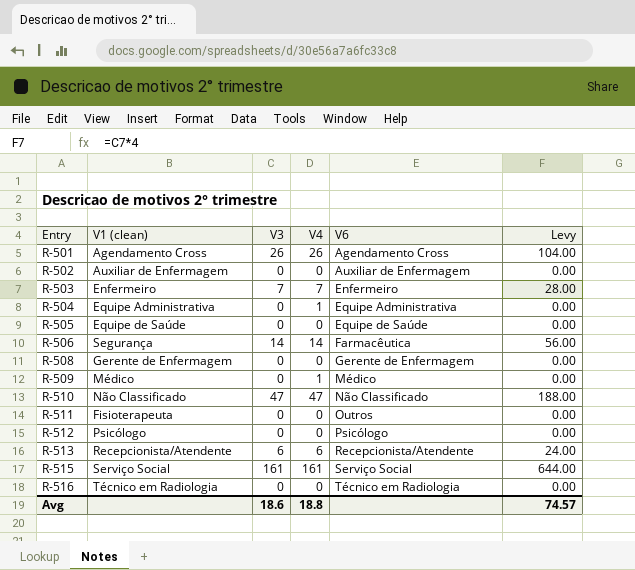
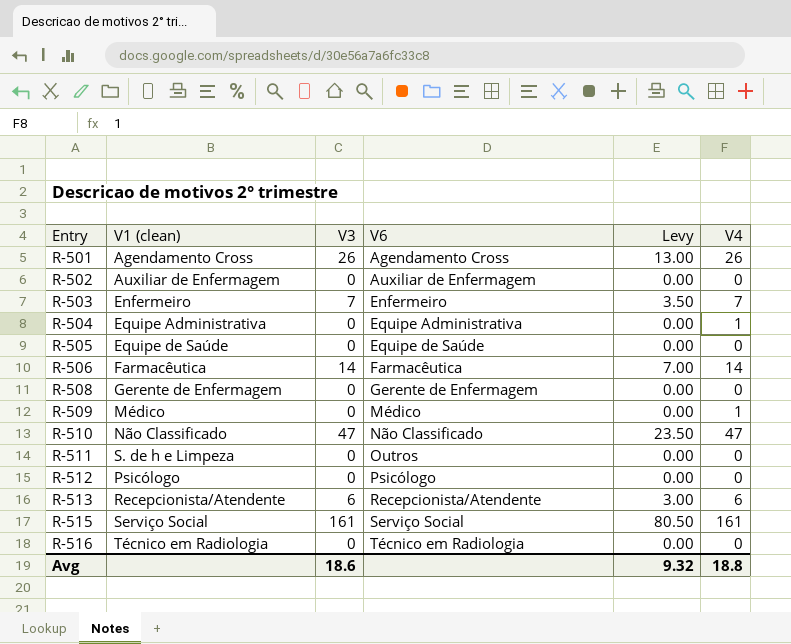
column Levy | formula: [V3] * 4 -> [V3] * 0.5
column V4 | position: 4 -> 6
R-506 | V1 (clean): Segurança -> Farmacêutica
R-511 | V1 (clean): Fisioterapeuta -> S. de h e Limpeza
Avg | Levy: 74.57 -> 9.32

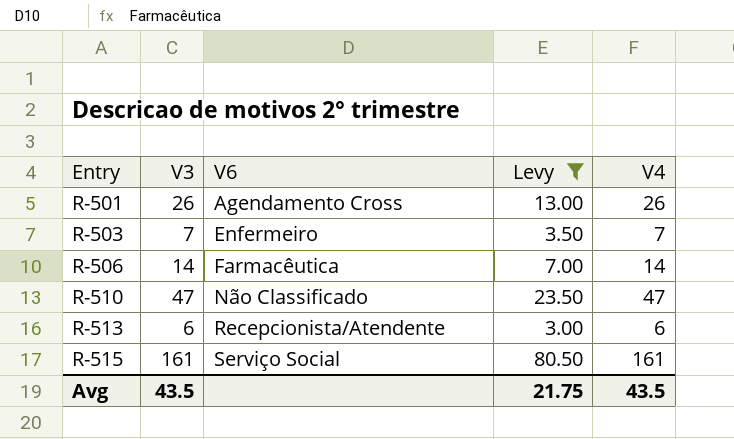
filter: none -> Levy != 0.00
column V1 (clean) | position: 2 -> none
Avg | V3: 18.6 -> 43.5
Avg | Levy: 9.32 -> 21.75
Avg | V4: 18.8 -> 43.5

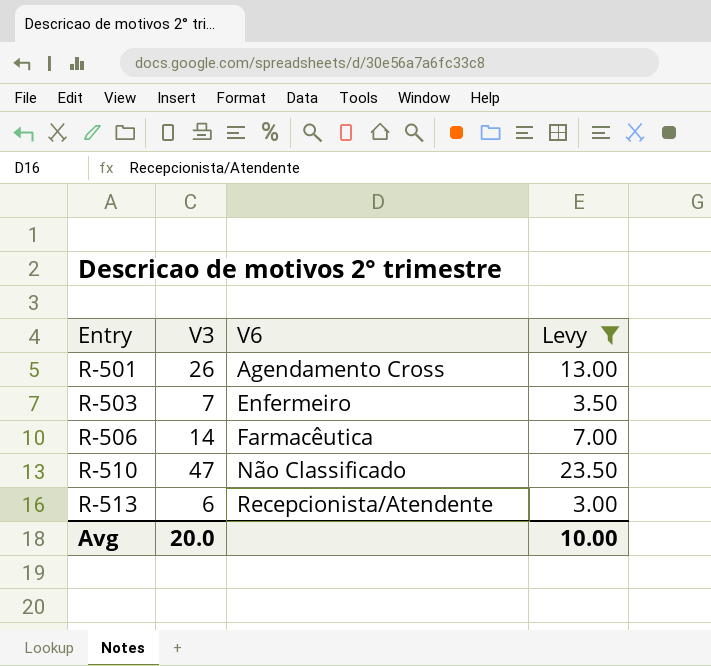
column V4 | position: 5 -> none
row R-515: 161 | Serviço Social | 80.50 | 161 -> none
Avg | V3: 43.5 -> 20.0
Avg | Levy: 21.75 -> 10.00

